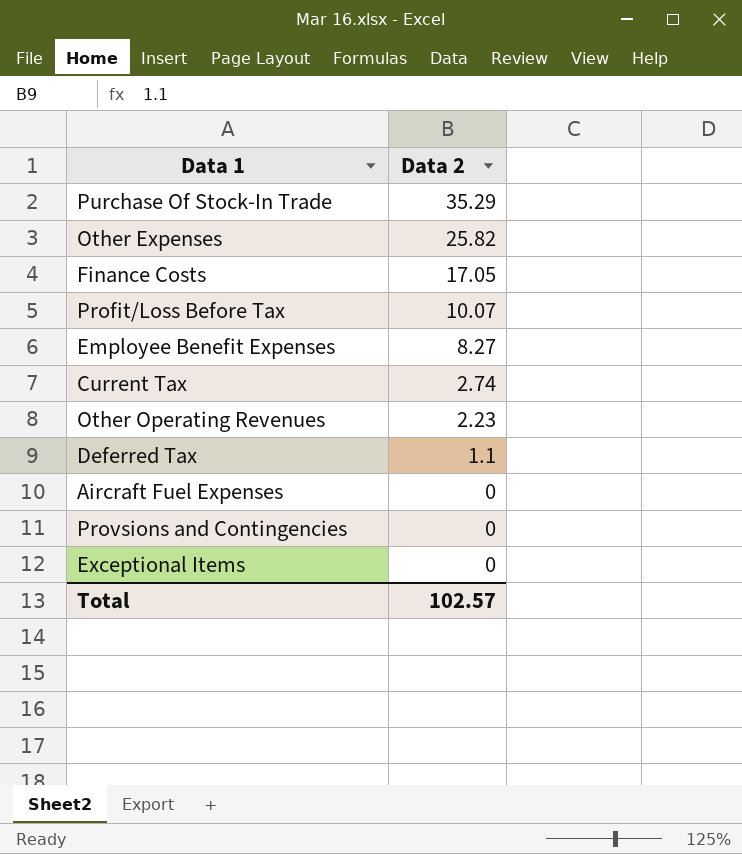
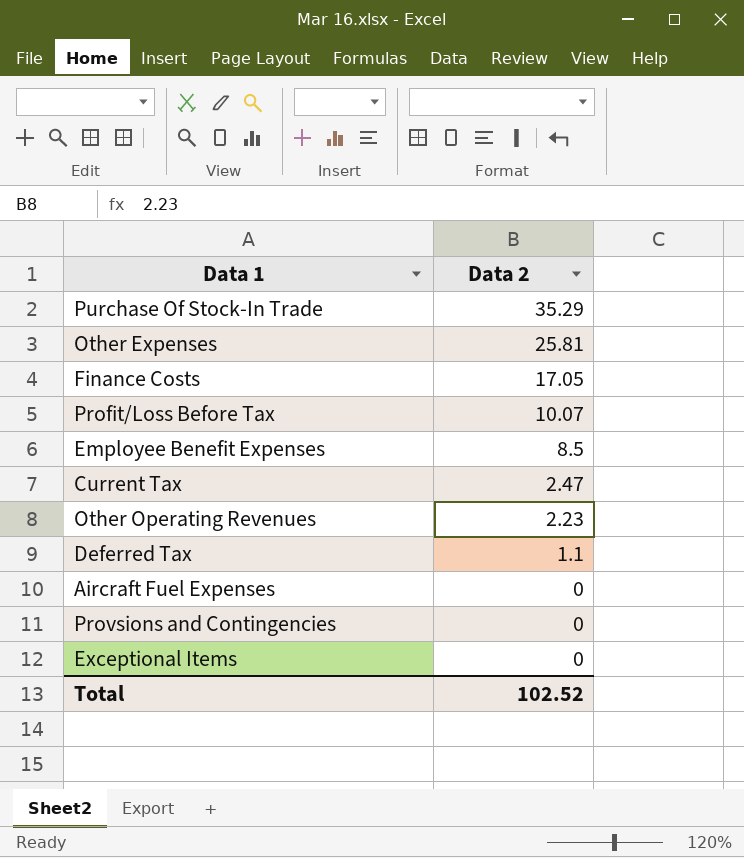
Other Expenses | Data 2: 25.82 -> 25.81
Employee Benefit Expenses | Data 2: 8.27 -> 8.5
Current Tax | Data 2: 2.74 -> 2.47
Total | Data 2: 102.57 -> 102.52

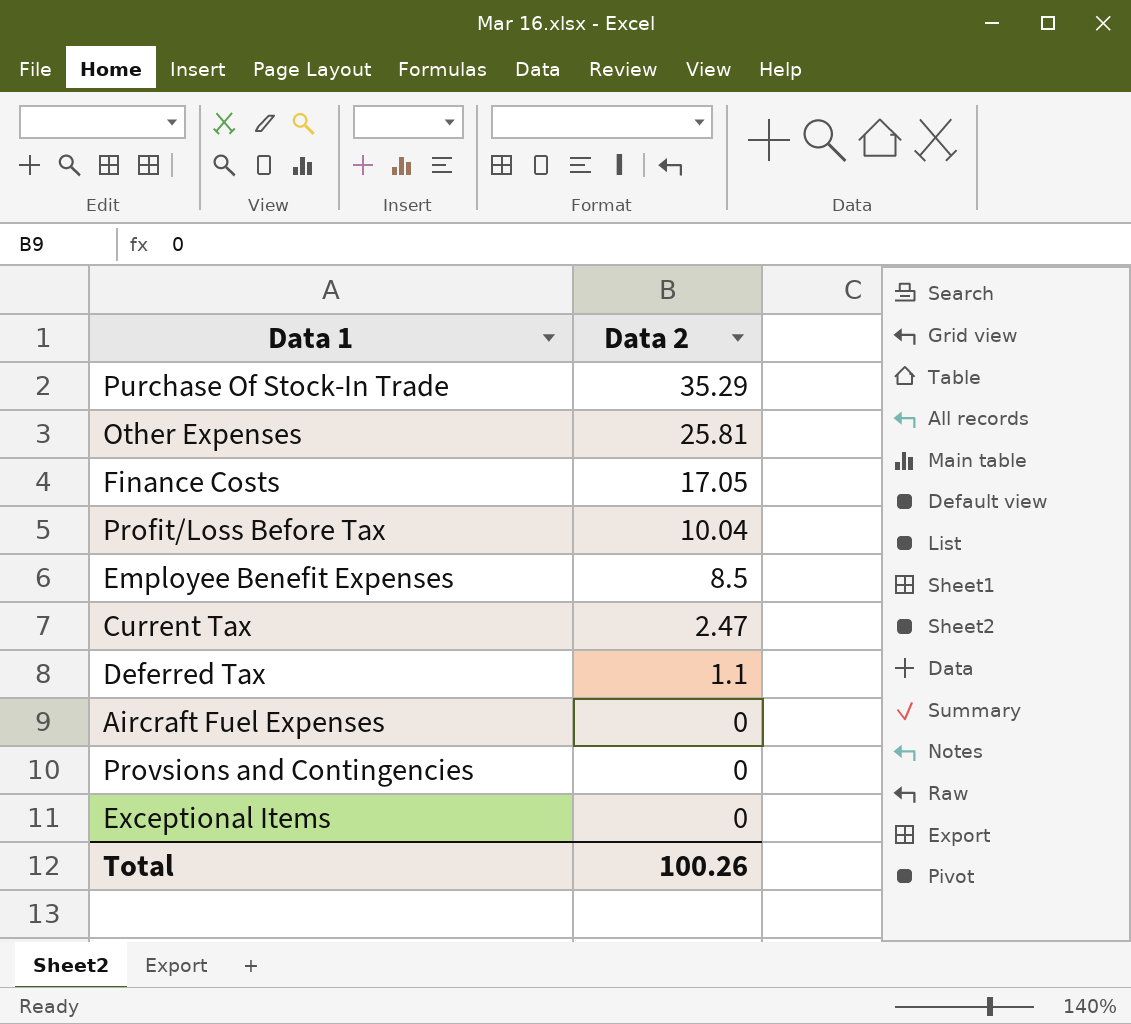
row Other Operating Revenues: 2.23 -> none
Profit/Loss Before Tax | Data 2: 10.07 -> 10.04
Total | Data 2: 102.52 -> 100.26

